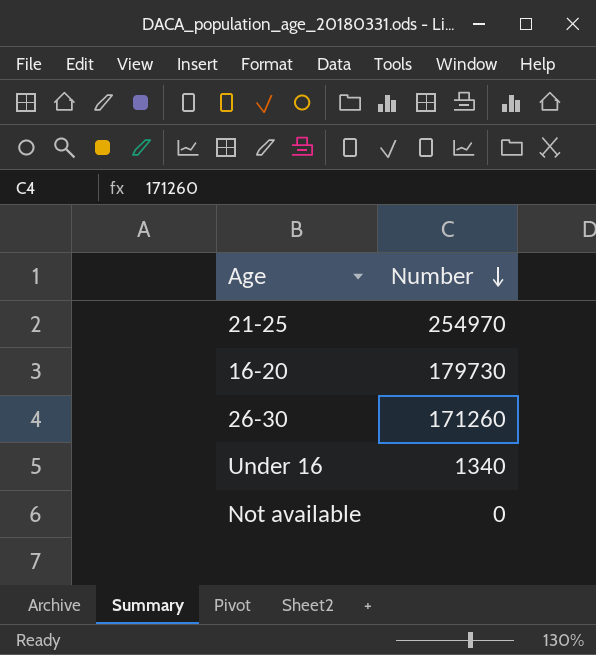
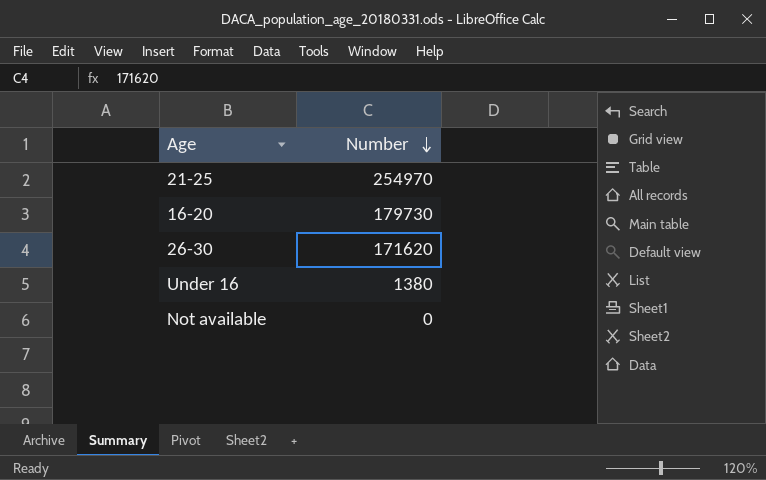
26-30 | Number: 171260 -> 171620
Under 16 | Number: 1340 -> 1380

